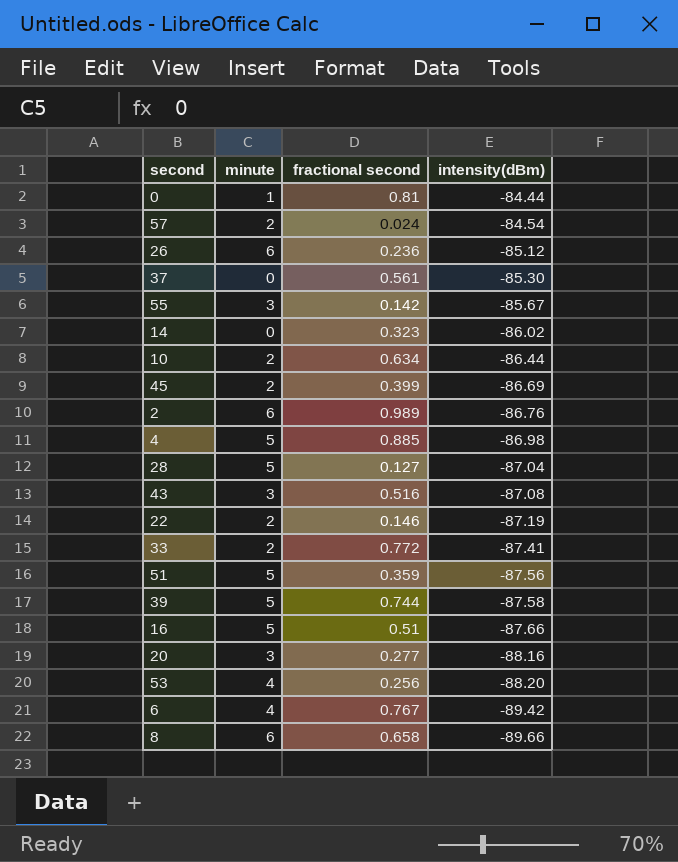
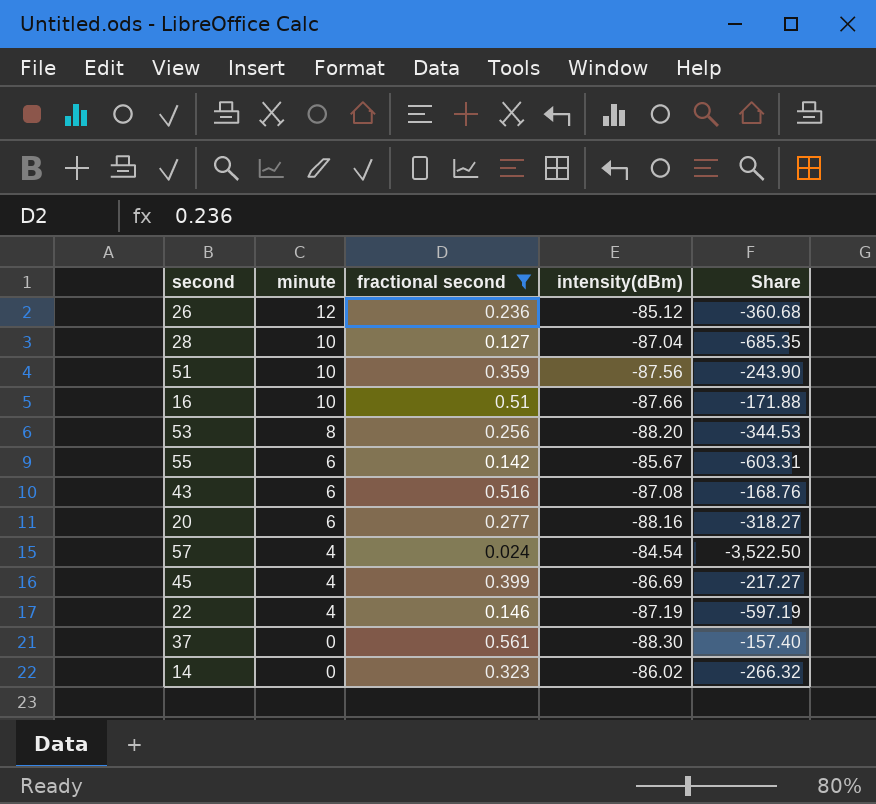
filter: none -> fractional second <= 0.561
row order: intensity(dBm) descending -> minute descending
column Share | formula: none -> [intensity(dBm)] / [fractional second]
26 | minute: 6 -> 12
28 | minute: 5 -> 10
51 | minute: 5 -> 10
16 | minute: 5 -> 10
53 | minute: 4 -> 8
55 | minute: 3 -> 6
43 | minute: 3 -> 6
20 | minute: 3 -> 6
57 | minute: 2 -> 4
45 | minute: 2 -> 4
22 | minute: 2 -> 4
37 | intensity(dBm): -85.30 -> -88.30

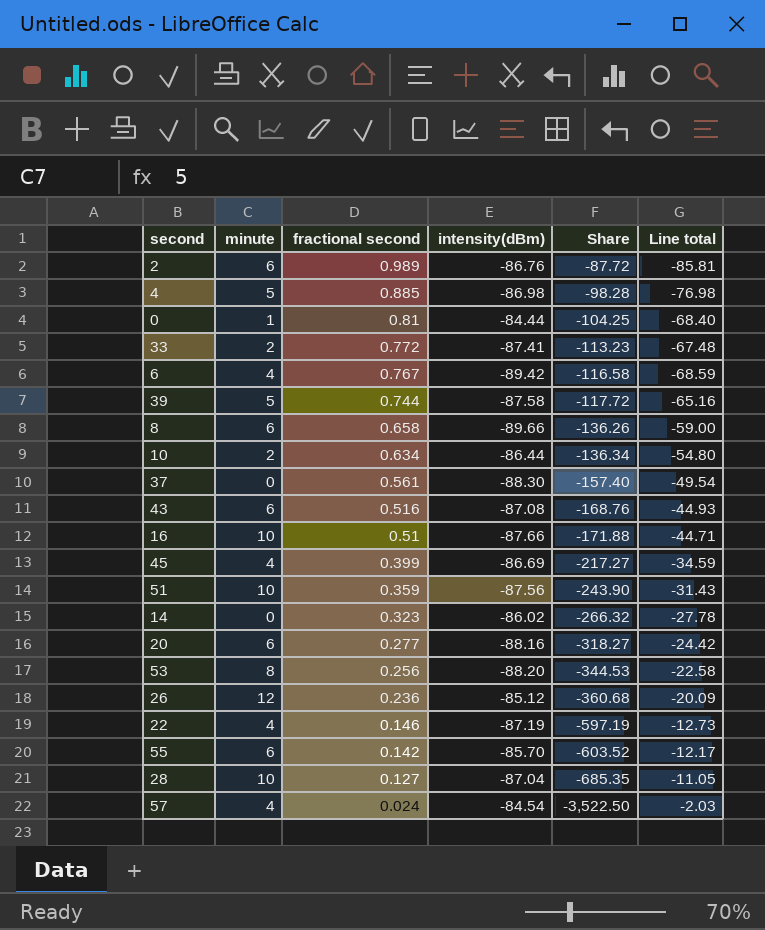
filter: fractional second <= 0.561 -> none
row order: minute descending -> fractional second descending
column Line total | formula: none -> [fractional second] * [intensity(dBm)]
55 | intensity(dBm): -85.67 -> -85.70
55 | Share: -603.31 -> -603.52

